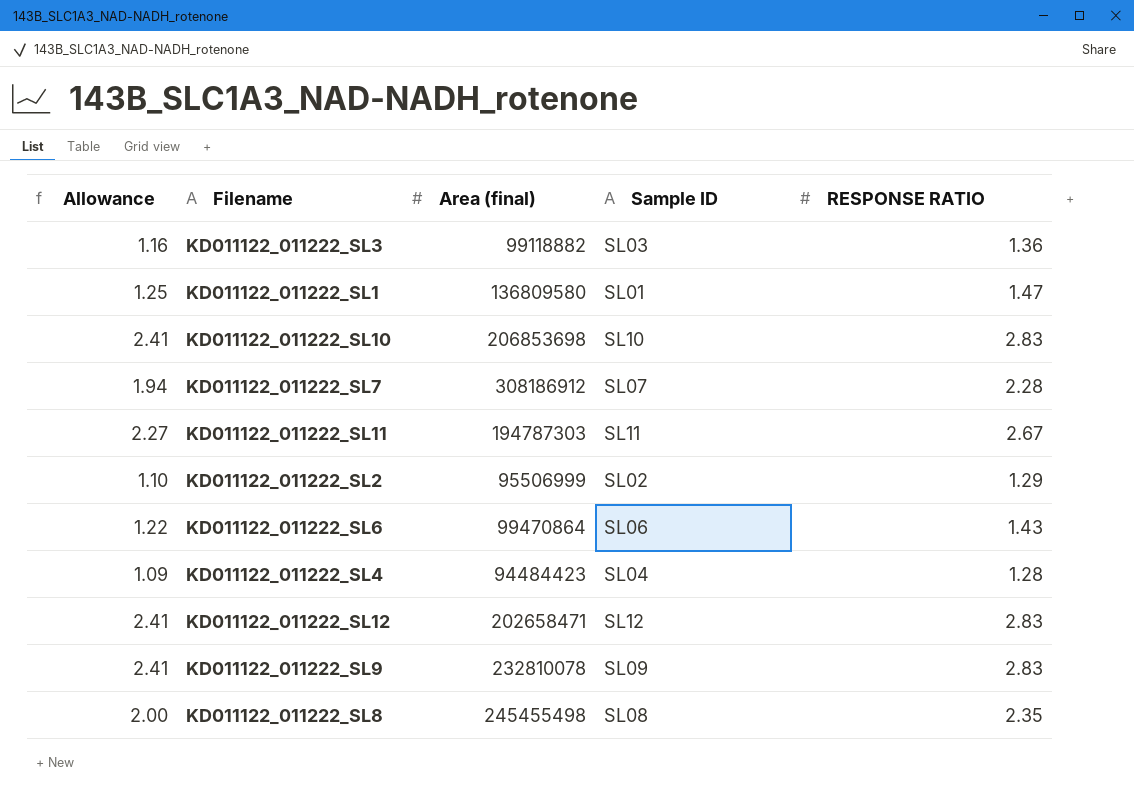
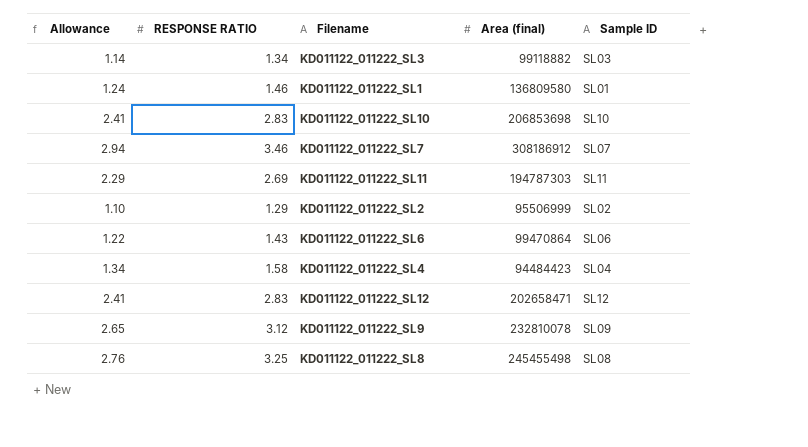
column RESPONSE RATIO | position: 5 -> 2
KD011122_011222_SL3 | Allowance: 1.16 -> 1.14
KD011122_011222_SL3 | RESPONSE RATIO: 1.36 -> 1.34
KD011122_011222_SL1 | Allowance: 1.25 -> 1.24
KD011122_011222_SL1 | RESPONSE RATIO: 1.47 -> 1.46
KD011122_011222_SL7 | Allowance: 1.94 -> 2.94
KD011122_011222_SL7 | RESPONSE RATIO: 2.28 -> 3.46
KD011122_011222_SL11 | Allowance: 2.27 -> 2.29
KD011122_011222_SL11 | RESPONSE RATIO: 2.67 -> 2.69
KD011122_011222_SL4 | Allowance: 1.09 -> 1.34
KD011122_011222_SL4 | RESPONSE RATIO: 1.28 -> 1.58
KD011122_011222_SL9 | Allowance: 2.41 -> 2.65
KD011122_011222_SL9 | RESPONSE RATIO: 2.83 -> 3.12
KD011122_011222_SL8 | Allowance: 2.00 -> 2.76
KD011122_011222_SL8 | RESPONSE RATIO: 2.35 -> 3.25

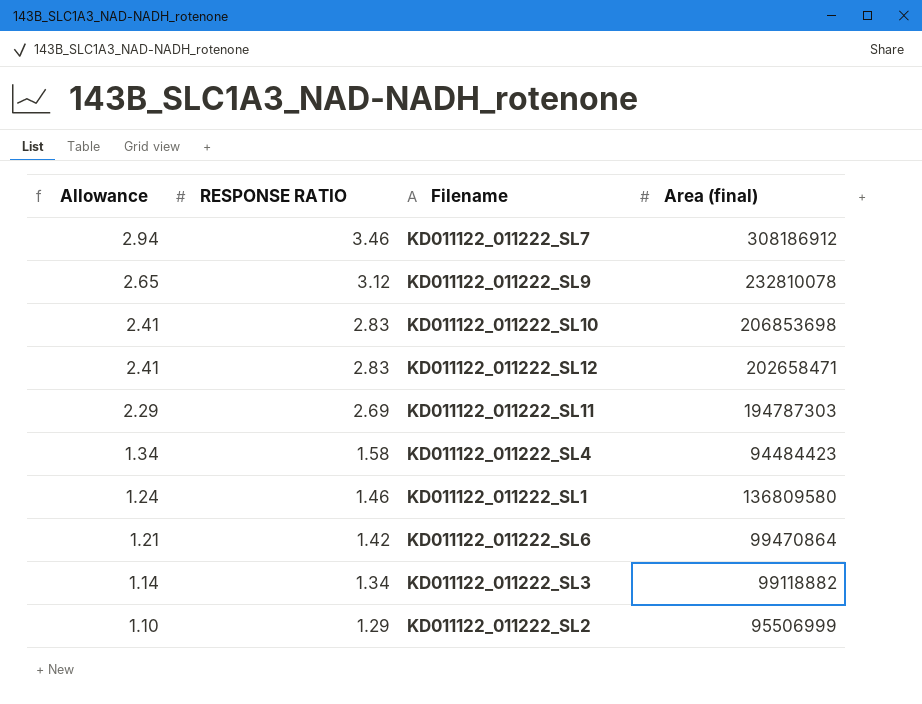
row order: none -> Allowance descending
column Sample ID | position: 5 -> none
row KD011122_011222_SL8: 2.76 | 3.25 | 245455498 | SL08 -> none
KD011122_011222_SL6 | Allowance: 1.22 -> 1.21
KD011122_011222_SL6 | RESPONSE RATIO: 1.43 -> 1.42

